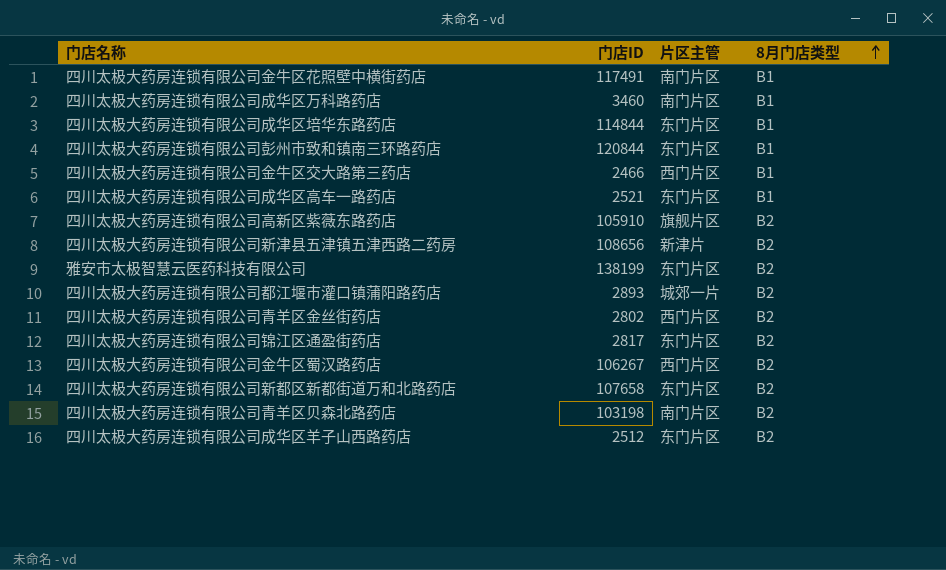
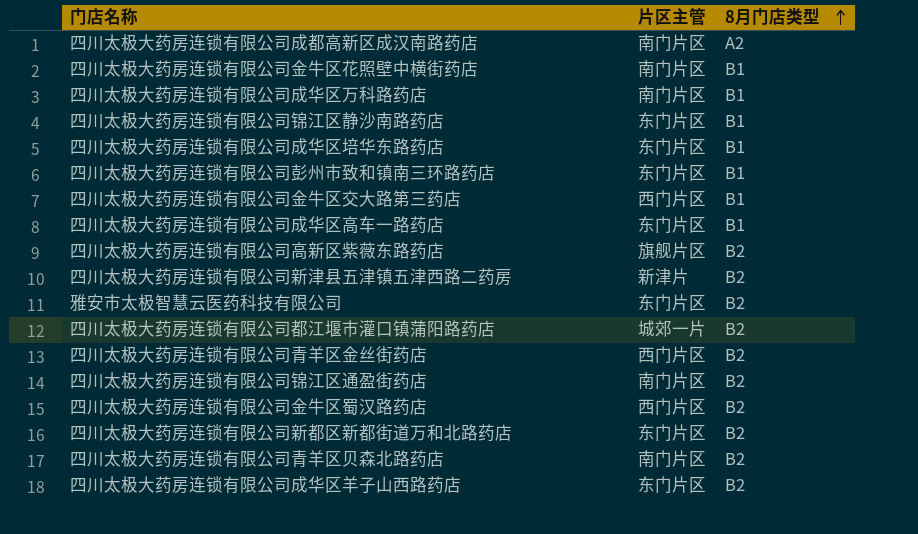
column 门店ID | position: 2 -> none
row 四川太极大药房连锁有限公司成都高新区成汉南路药店: none -> 南门片区 | A2
row 四川太极大药房连锁有限公司锦江区静沙南路药店: none -> 东门片区 | B1
四川太极大药房连锁有限公司锦江区通盈街药店 | 片区主管: 东门片区 -> 南门片区

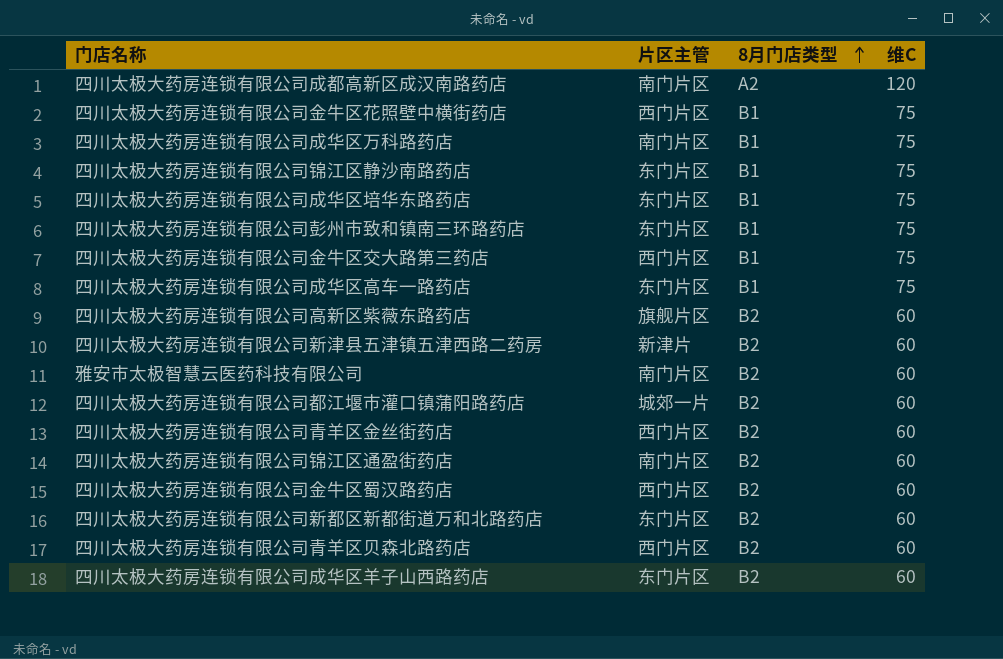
column 维C | position: none -> 4
四川太极大药房连锁有限公司金牛区花照壁中横街药店 | 片区主管: 南门片区 -> 西门片区
雅安市太极智慧云医药科技有限公司 | 片区主管: 东门片区 -> 南门片区
四川太极大药房连锁有限公司青羊区贝森北路药店 | 片区主管: 南门片区 -> 西门片区

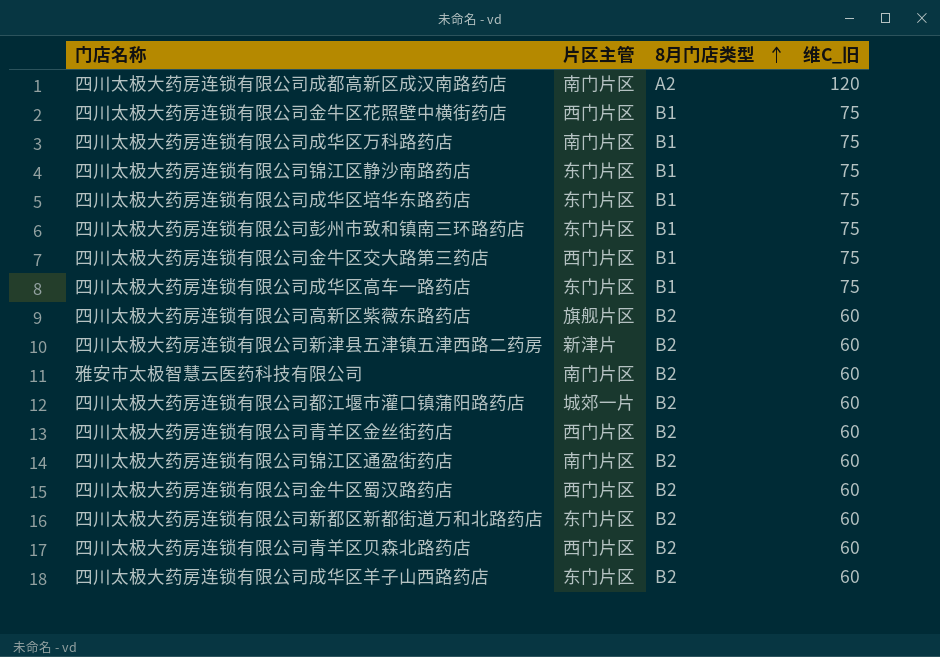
column name: 维C -> 维C_旧

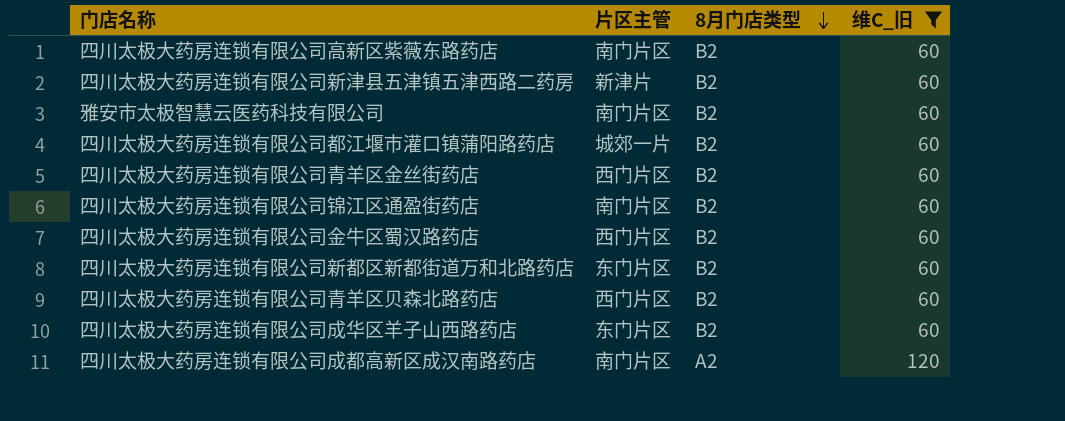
filter: none -> 维C_旧 != 75
row order: 8月门店类型 ascending -> 8月门店类型 descending
四川太极大药房连锁有限公司高新区紫薇东路药店 | 片区主管: 旗舰片区 -> 南门片区

